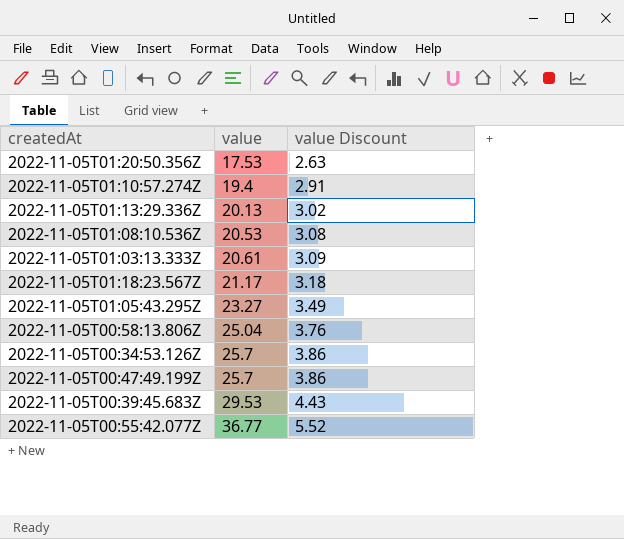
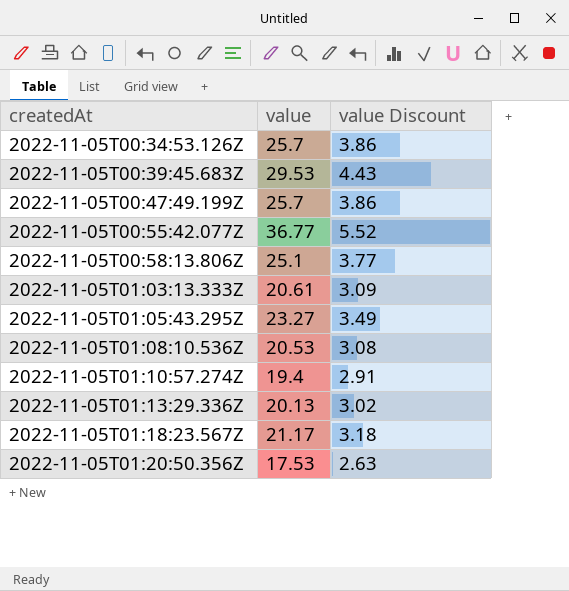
row order: value ascending -> createdAt ascending
2022-11-05T00:58:13.806Z | value: 25.04 -> 25.1
2022-11-05T00:58:13.806Z | value Discount: 3.76 -> 3.77

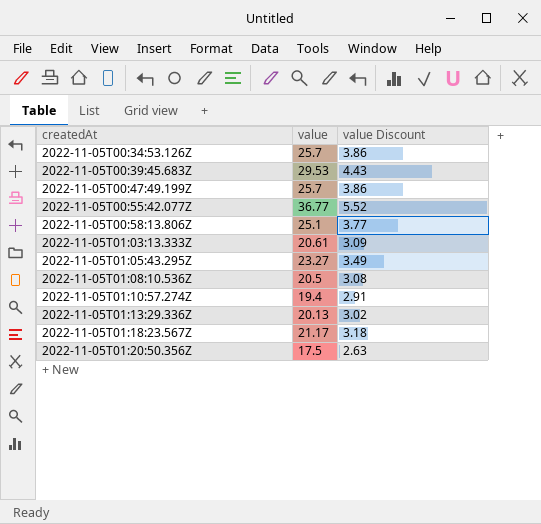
2022-11-05T01:08:10.536Z | value: 20.53 -> 20.5
2022-11-05T01:20:50.356Z | value: 17.53 -> 17.5

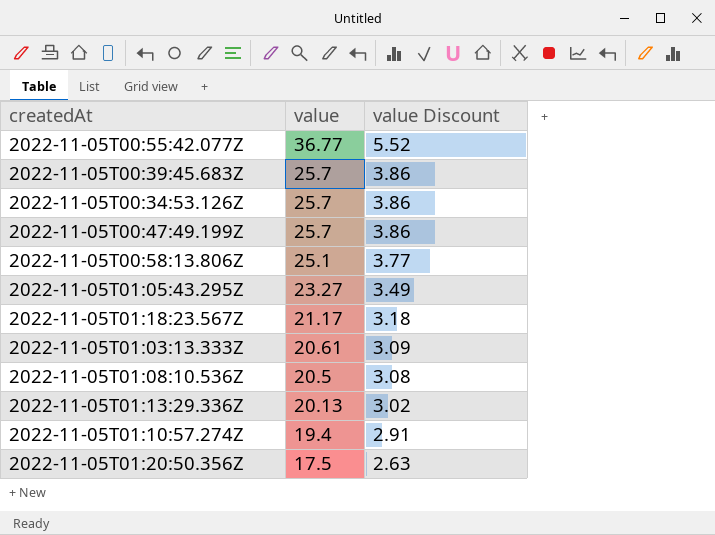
row order: createdAt ascending -> value descending
2022-11-05T00:39:45.683Z | value: 29.53 -> 25.7
2022-11-05T00:39:45.683Z | value Discount: 4.43 -> 3.86

